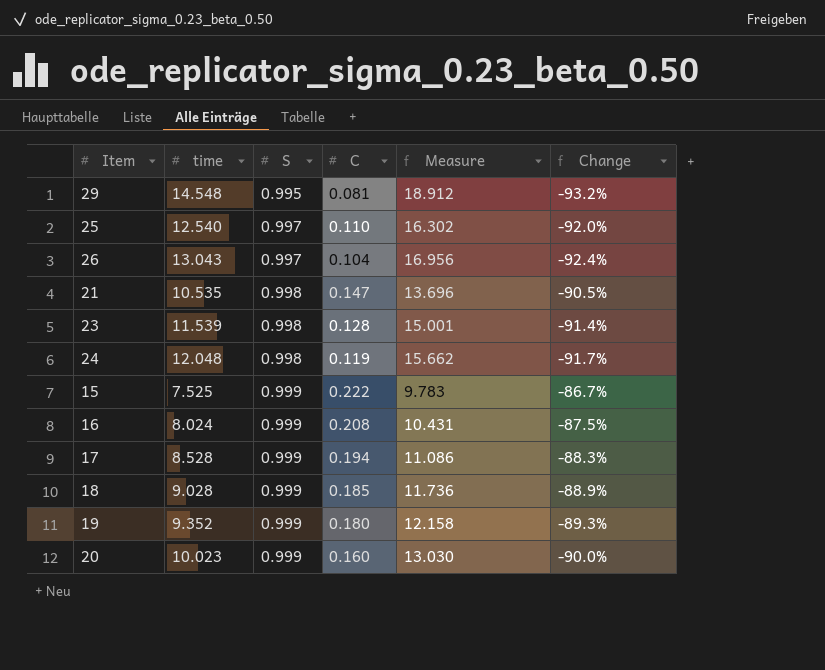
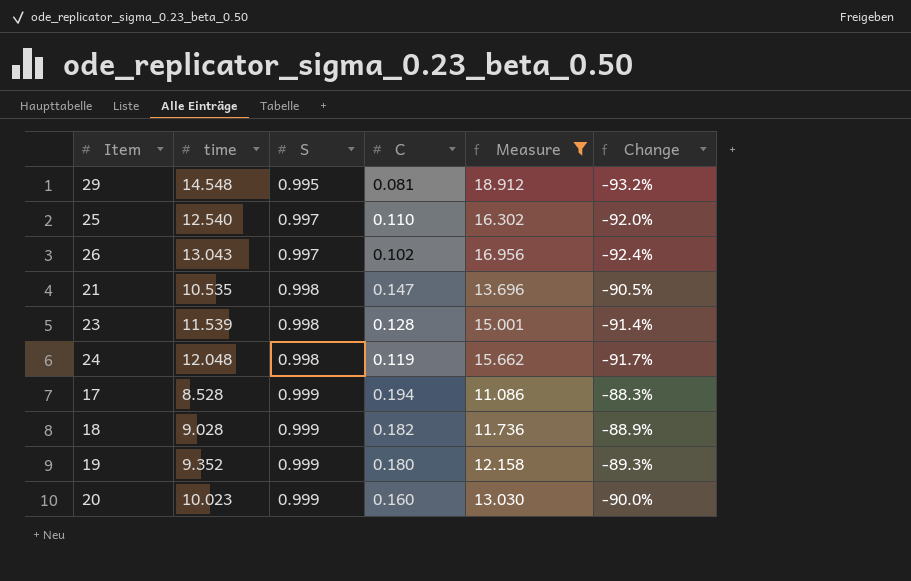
filter: none -> Measure >= 11.086
26 | C: 0.104 -> 0.102
18 | C: 0.185 -> 0.182

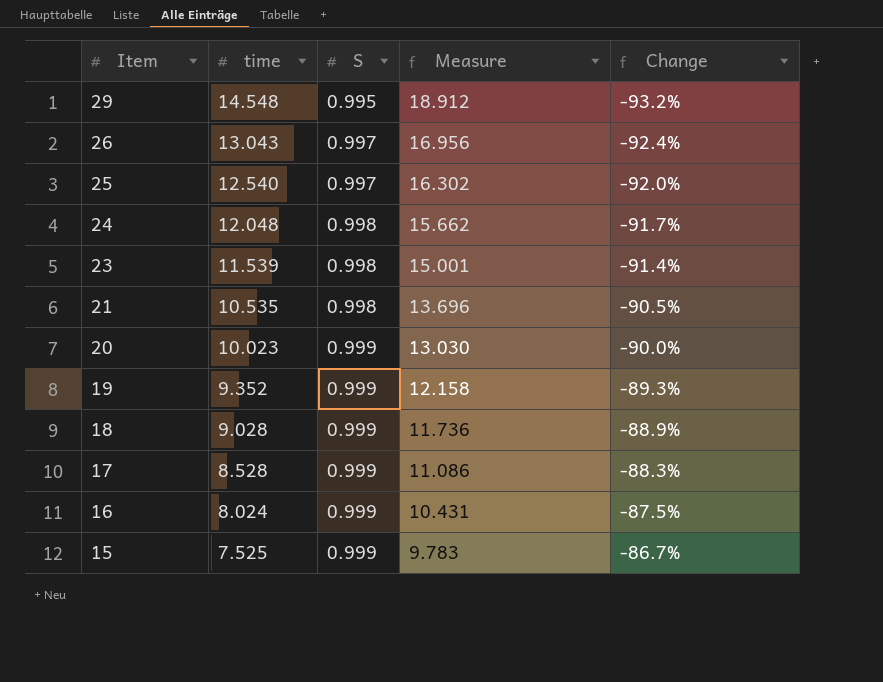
filter: Measure >= 11.086 -> none
row order: S ascending -> Item descending
column C | position: 4 -> none

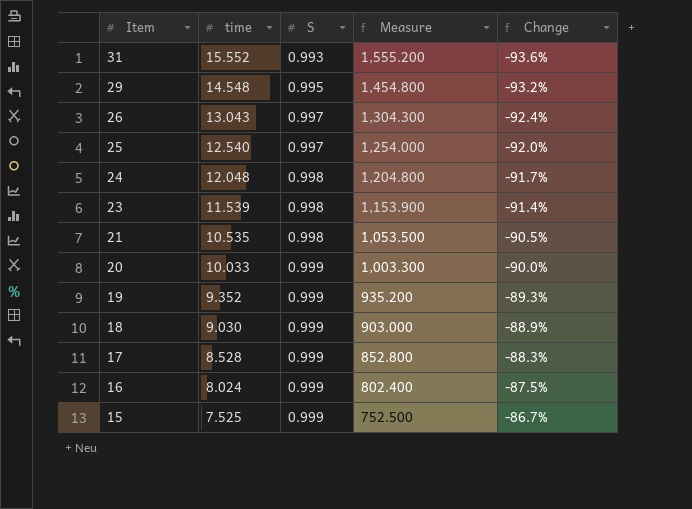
column Measure | formula: [time] * 1.3 -> [time] * 100
row 31: none -> 15.552 | 0.993 | 1,555.200 | -93.6%
20 | time: 10.023 -> 10.033
18 | time: 9.028 -> 9.030

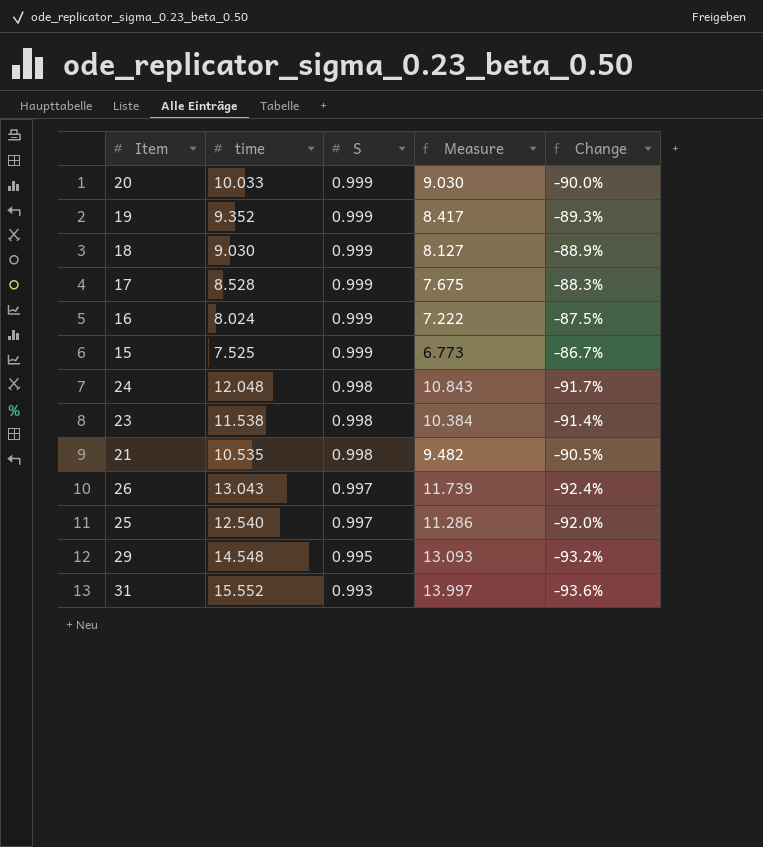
row order: Item descending -> S descending
column Measure | formula: [time] * 100 -> [time] * 0.9
23 | time: 11.539 -> 11.538

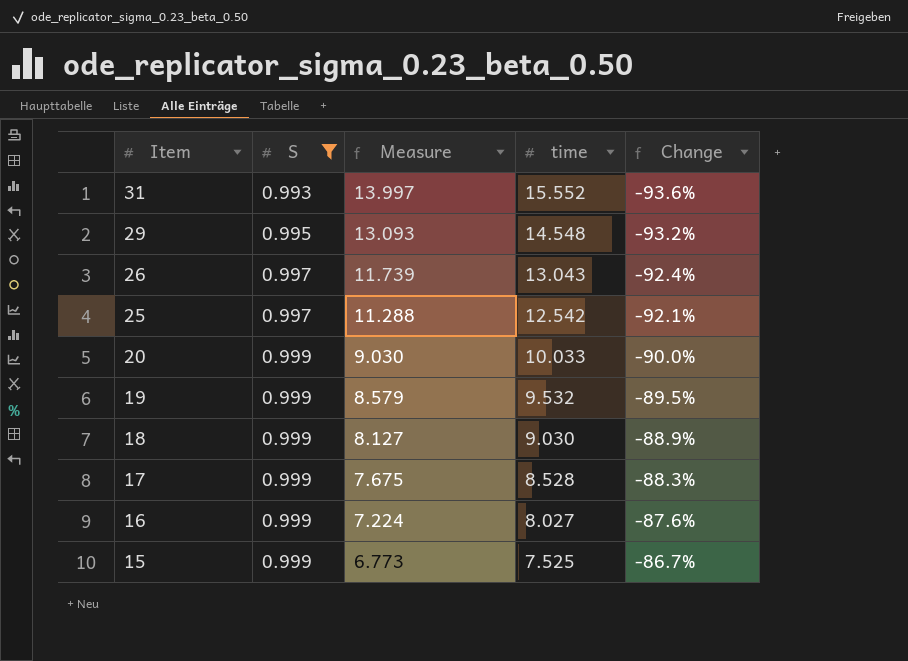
filter: none -> S != 0.998
row order: S descending -> Item descending
column time | position: 2 -> 4
25 | Measure: 11.286 -> 11.288
25 | time: 12.540 -> 12.542
25 | Change: -92.0% -> -92.1%
19 | Measure: 8.417 -> 8.579
19 | time: 9.352 -> 9.532
19 | Change: -89.3% -> -89.5%
16 | Measure: 7.222 -> 7.224
16 | time: 8.024 -> 8.027
16 | Change: -87.5% -> -87.6%

